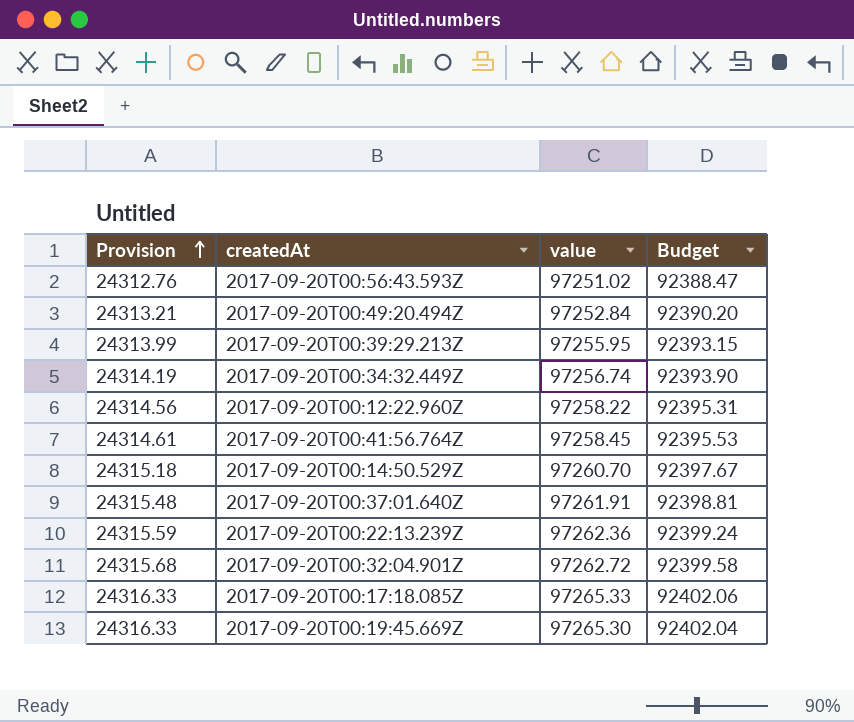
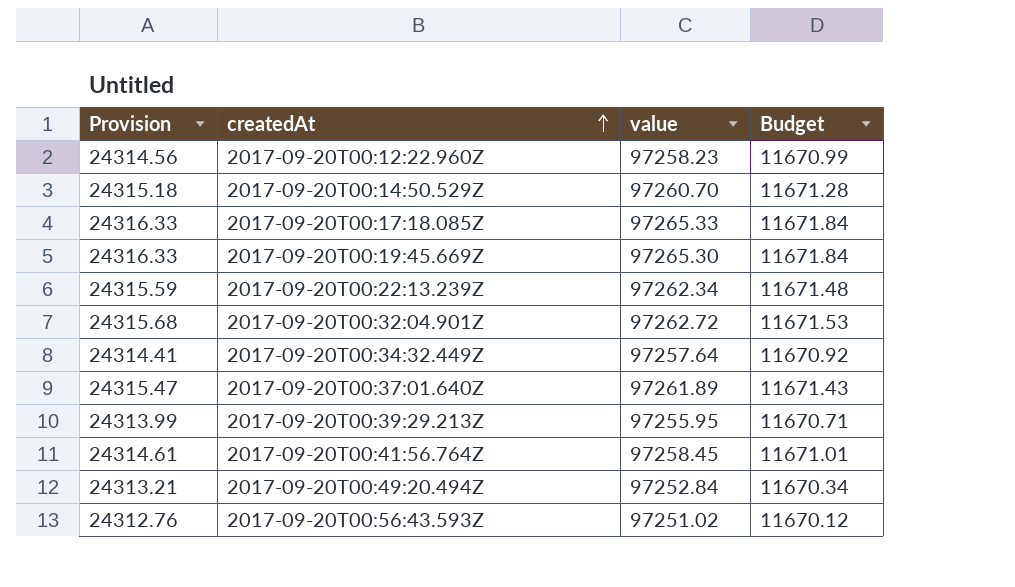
row order: Provision ascending -> createdAt ascending
column Budget | formula: [value] * 0.95 -> [value] * 0.12
2017-09-20T00:12:22.960Z | value: 97258.22 -> 97258.23
2017-09-20T00:22:13.239Z | value: 97262.36 -> 97262.34
2017-09-20T00:34:32.449Z | Provision: 24314.19 -> 24314.41
2017-09-20T00:34:32.449Z | value: 97256.74 -> 97257.64
2017-09-20T00:37:01.640Z | Provision: 24315.48 -> 24315.47
2017-09-20T00:37:01.640Z | value: 97261.91 -> 97261.89

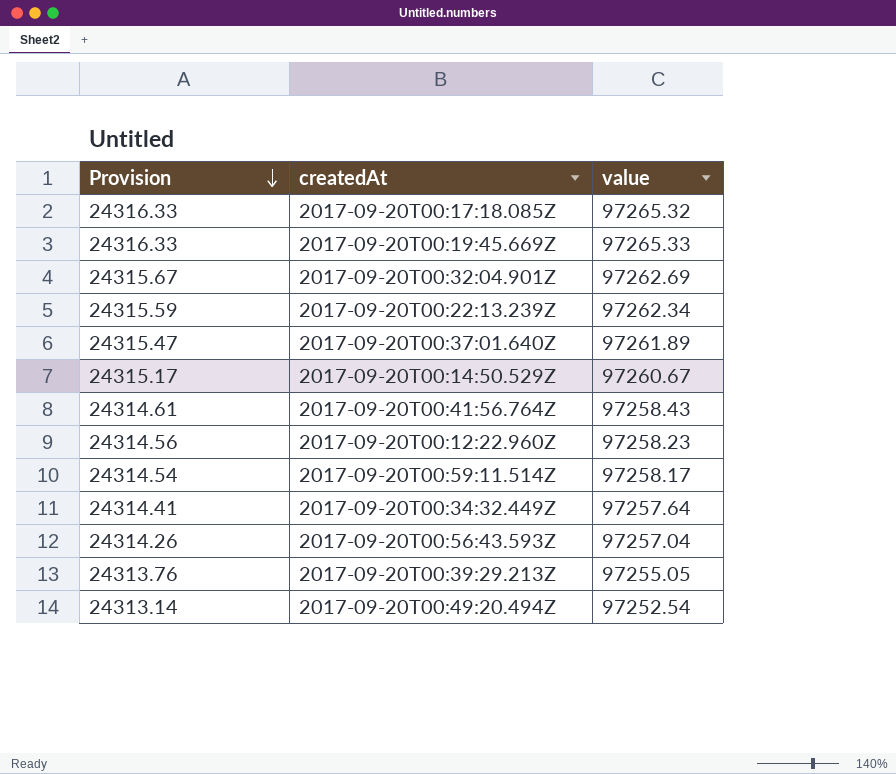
row order: createdAt ascending -> Provision descending
column Budget | formula: [value] * 0.12 -> none
2017-09-20T00:17:18.085Z | value: 97265.33 -> 97265.32
2017-09-20T00:19:45.669Z | value: 97265.30 -> 97265.33
2017-09-20T00:32:04.901Z | Provision: 24315.68 -> 24315.67
2017-09-20T00:32:04.901Z | value: 97262.72 -> 97262.69
2017-09-20T00:14:50.529Z | Provision: 24315.18 -> 24315.17
2017-09-20T00:14:50.529Z | value: 97260.70 -> 97260.67
2017-09-20T00:41:56.764Z | value: 97258.45 -> 97258.43
row 2017-09-20T00:59:11.514Z: none -> 24314.54 | 97258.17
2017-09-20T00:56:43.593Z | Provision: 24312.76 -> 24314.26
2017-09-20T00:56:43.593Z | value: 97251.02 -> 97257.04
2017-09-20T00:39:29.213Z | Provision: 24313.99 -> 24313.76
2017-09-20T00:39:29.213Z | value: 97255.95 -> 97255.05
2017-09-20T00:49:20.494Z | Provision: 24313.21 -> 24313.14
2017-09-20T00:49:20.494Z | value: 97252.84 -> 97252.54

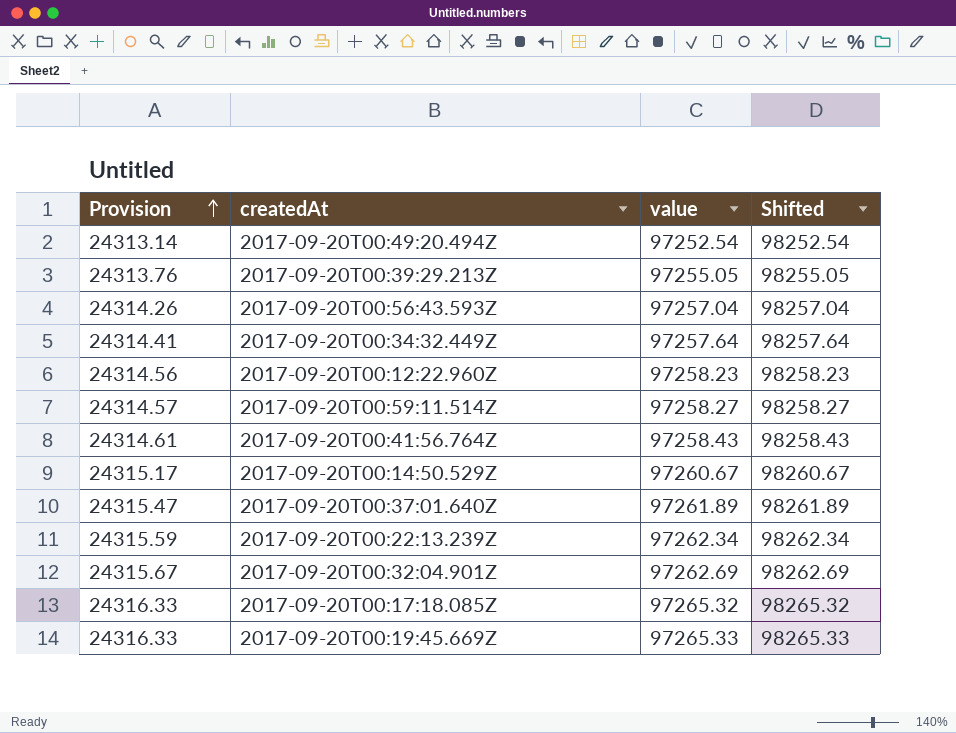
row order: Provision descending -> Provision ascending
column Shifted | formula: none -> [value] + 1000
2017-09-20T00:59:11.514Z | Provision: 24314.54 -> 24314.57
2017-09-20T00:59:11.514Z | value: 97258.17 -> 97258.27

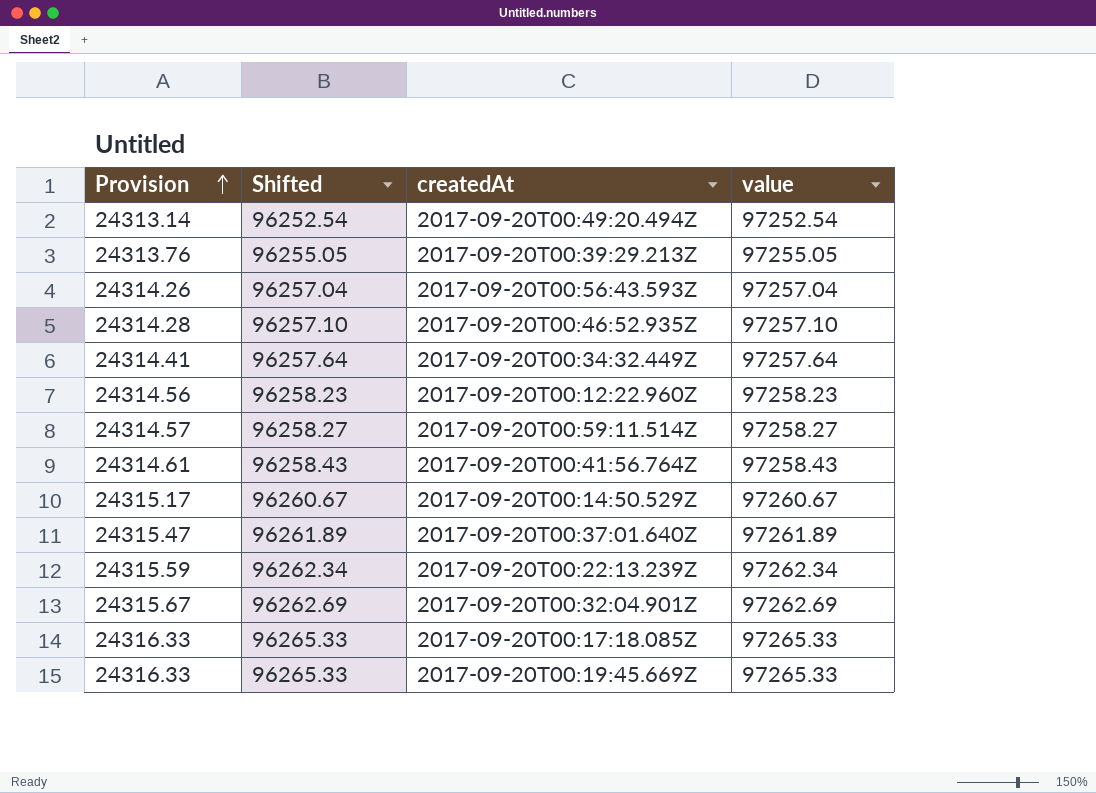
column Shifted | formula: [value] + 1000 -> [value] - 1000
column Shifted | position: 4 -> 2
row 2017-09-20T00:46:52.935Z: none -> 24314.28 | 96257.10 | 97257.10
2017-09-20T00:17:18.085Z | value: 97265.32 -> 97265.33

